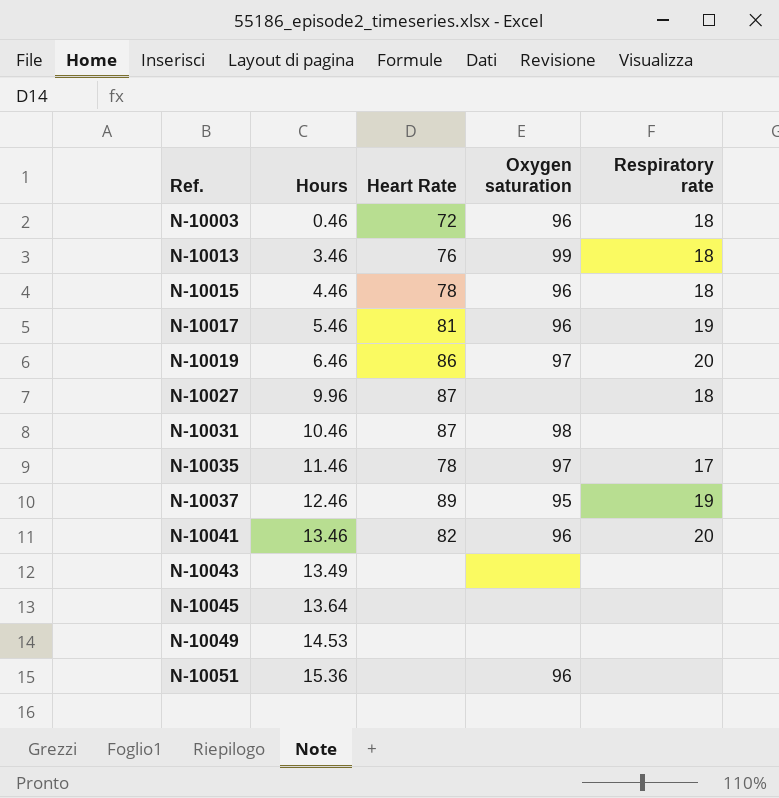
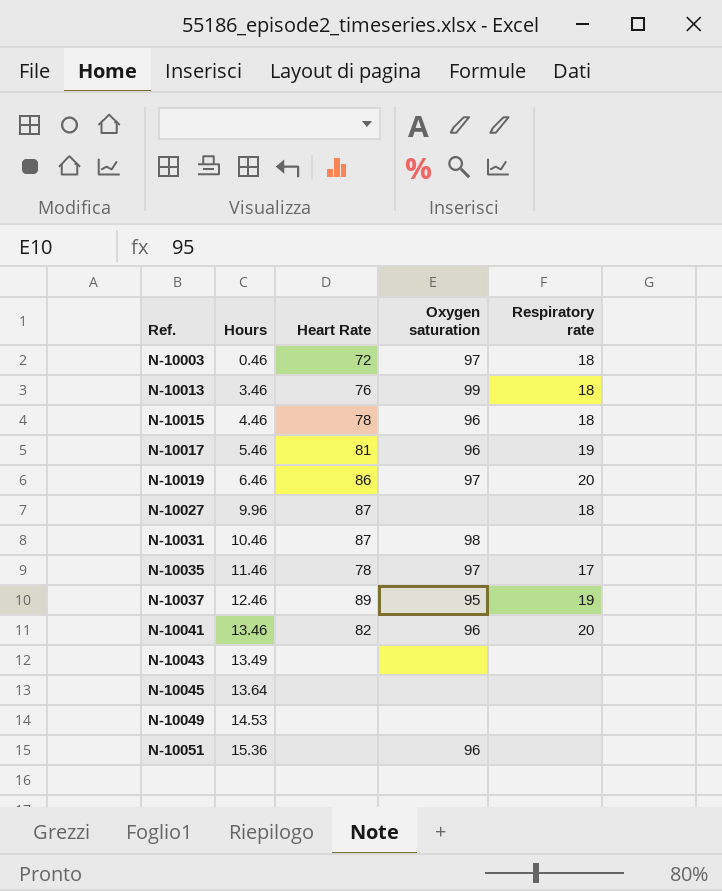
N-10003 | Oxygen saturation: 96 -> 97

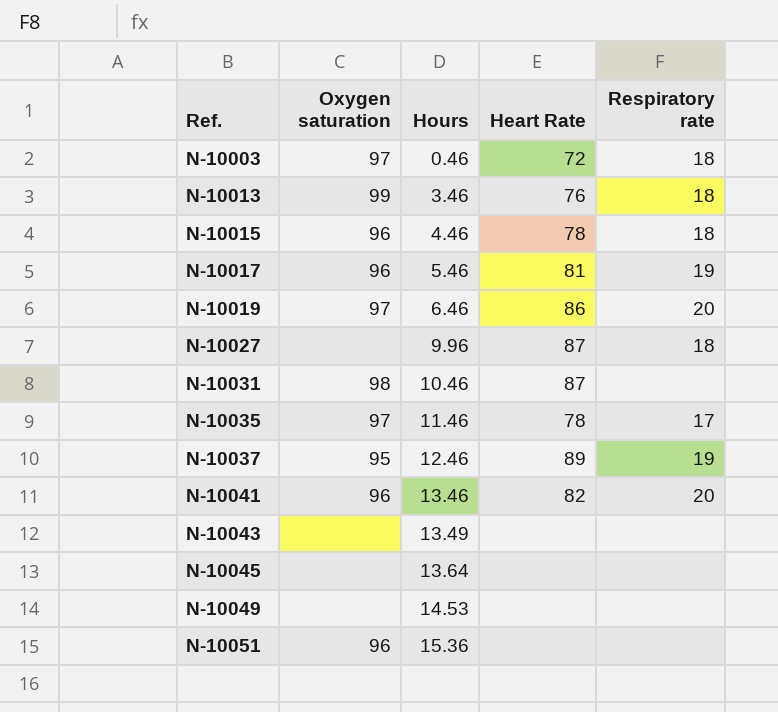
column Oxygen saturation | position: 4 -> 2

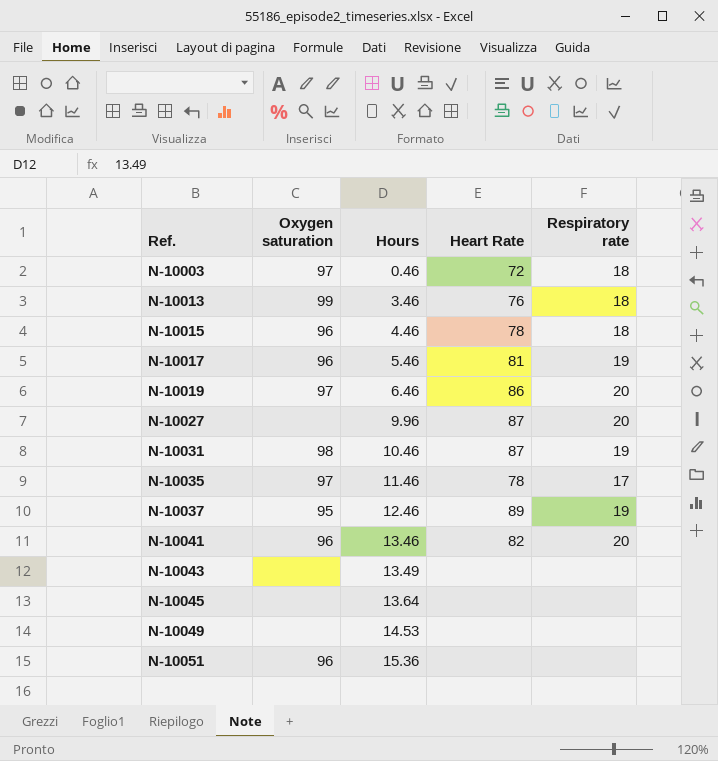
N-10027 | Respiratory rate: 18 -> 20
N-10031 | Respiratory rate: none -> 19

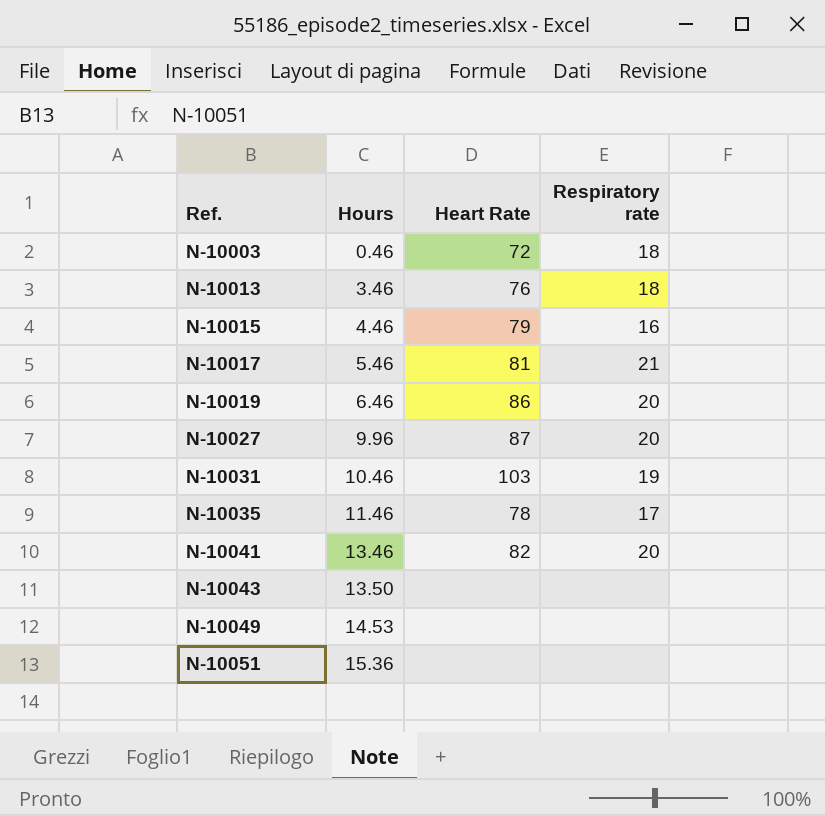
column Oxygen saturation | position: 2 -> none
row N-10037: 95 | 12.46 | 89 | 19 -> none
row N-10045: none | 13.64 | none | none -> none
N-10015 | Heart Rate: 78 -> 79
N-10015 | Respiratory rate: 18 -> 16
N-10017 | Respiratory rate: 19 -> 21
N-10031 | Heart Rate: 87 -> 103
N-10043 | Hours: 13.49 -> 13.50

